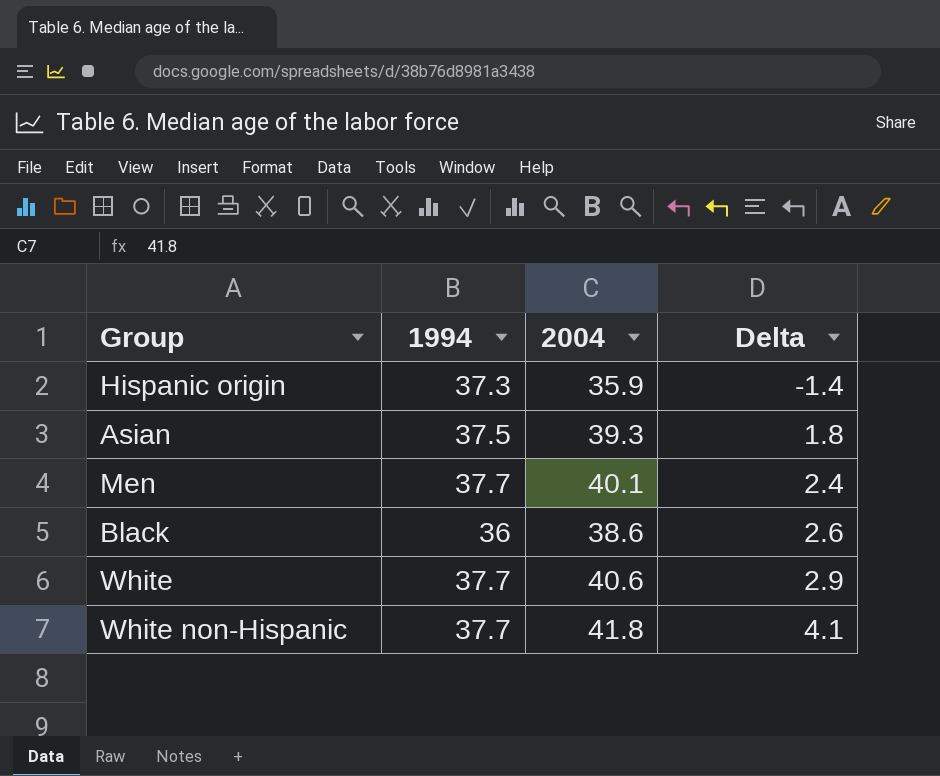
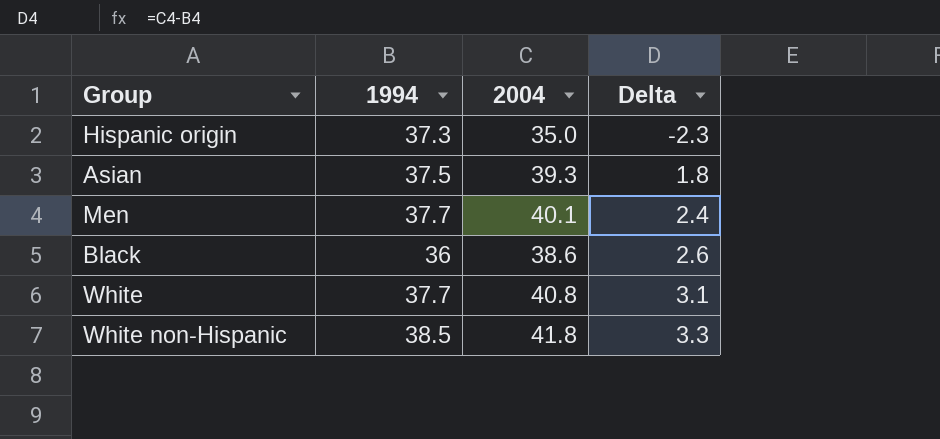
Hispanic origin | 2004: 35.9 -> 35.0
Hispanic origin | Delta: -1.4 -> -2.3
White | 2004: 40.6 -> 40.8
White | Delta: 2.9 -> 3.1
White non-Hispanic | 1994: 37.7 -> 38.5
White non-Hispanic | Delta: 4.1 -> 3.3

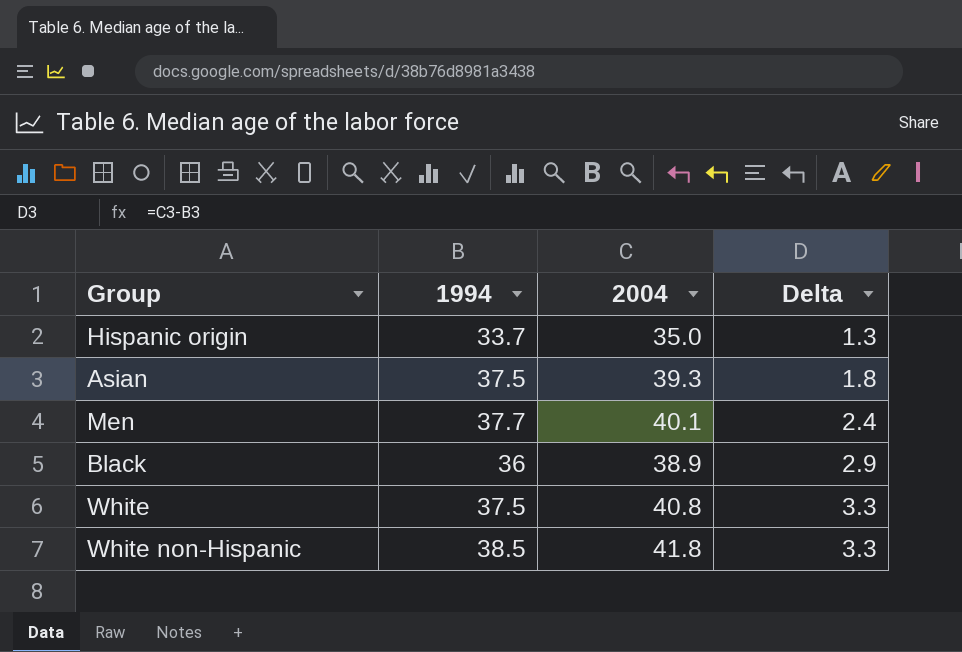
Hispanic origin | 1994: 37.3 -> 33.7
Hispanic origin | Delta: -2.3 -> 1.3
Black | 2004: 38.6 -> 38.9
Black | Delta: 2.6 -> 2.9
White | 1994: 37.7 -> 37.5
White | Delta: 3.1 -> 3.3

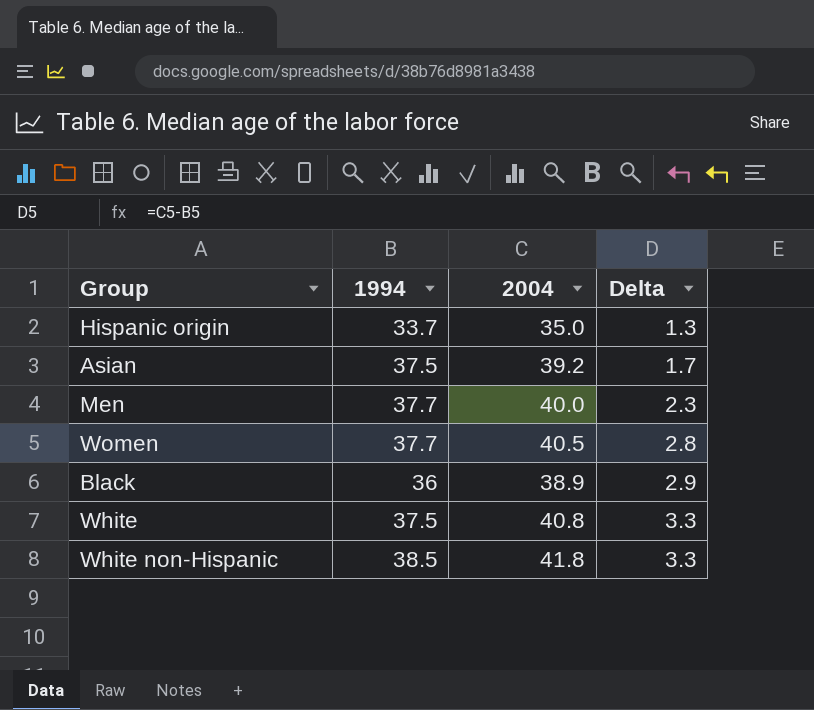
Asian | 2004: 39.3 -> 39.2
Asian | Delta: 1.8 -> 1.7
Men | 2004: 40.1 -> 40.0
Men | Delta: 2.4 -> 2.3
row Women: none -> 37.7 | 40.5 | 2.8

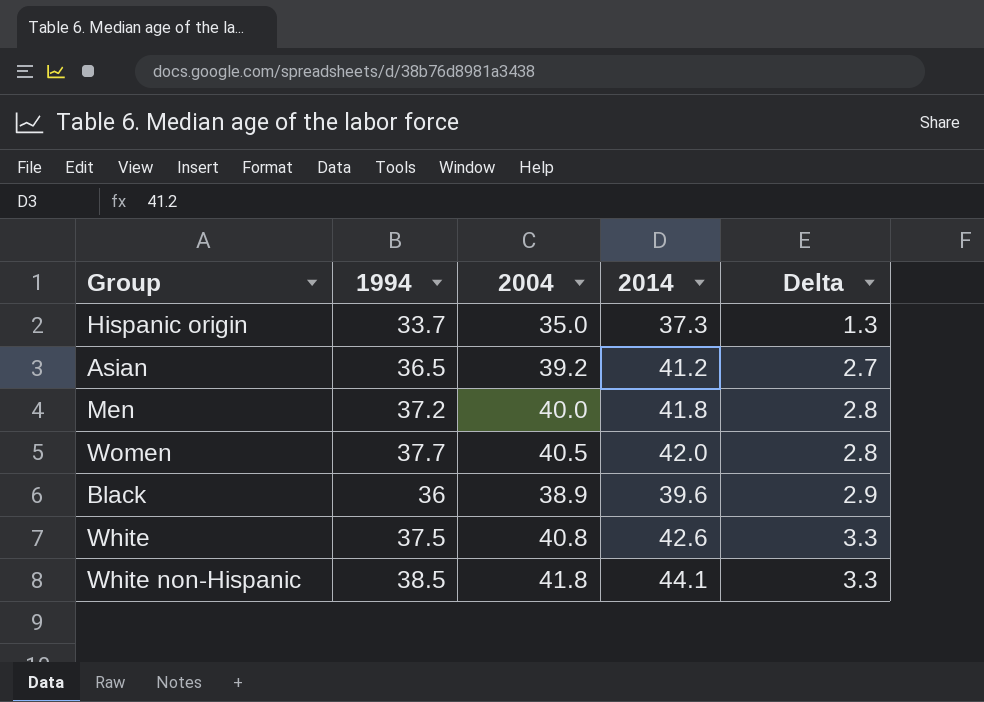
column 2014 | position: none -> 4
Asian | 1994: 37.5 -> 36.5
Asian | Delta: 1.7 -> 2.7
Men | 1994: 37.7 -> 37.2
Men | Delta: 2.3 -> 2.8

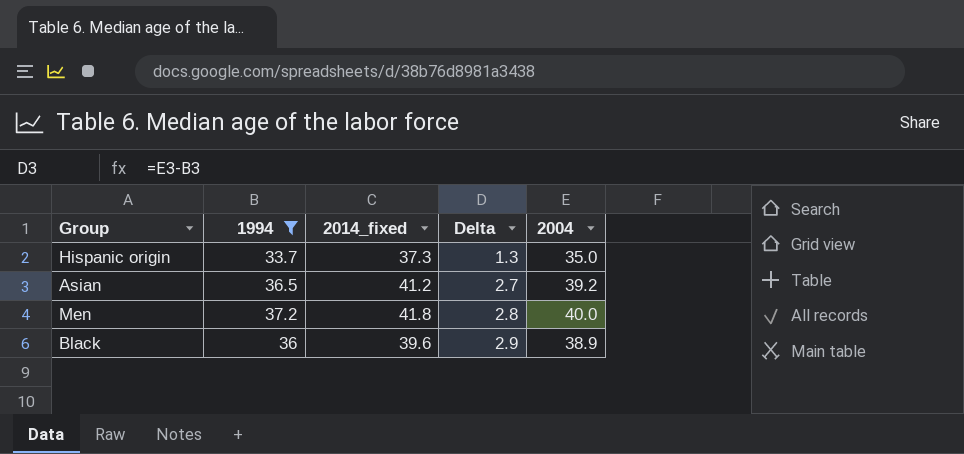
filter: none -> 1994 <= 37.2
column name: 2014 -> 2014_fixed
column 2004 | position: 3 -> 5

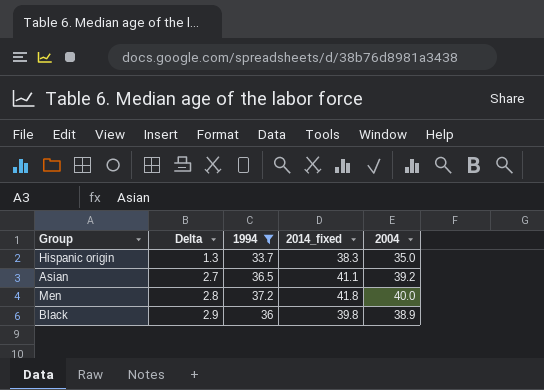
column Delta | position: 4 -> 2
Hispanic origin | 2014_fixed: 37.3 -> 38.3
Asian | 2014_fixed: 41.2 -> 41.1
Black | 2014_fixed: 39.6 -> 39.8

